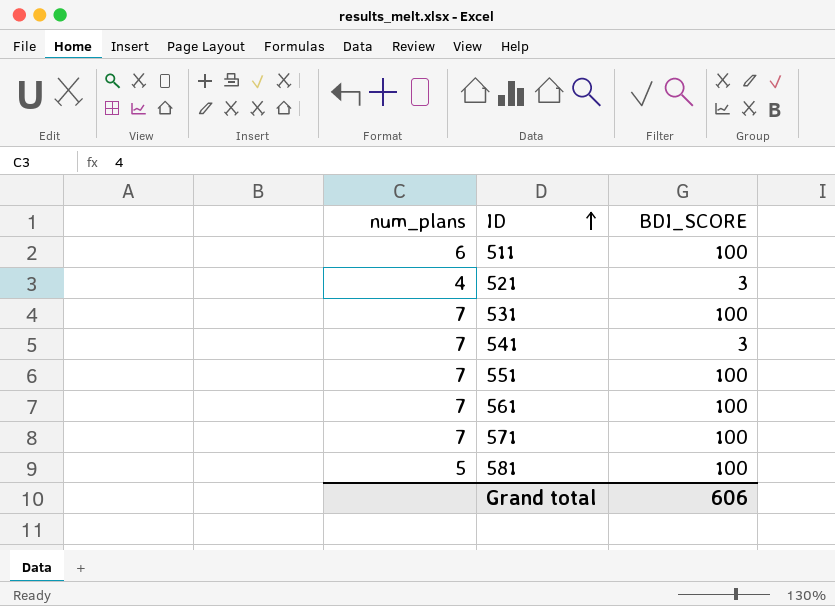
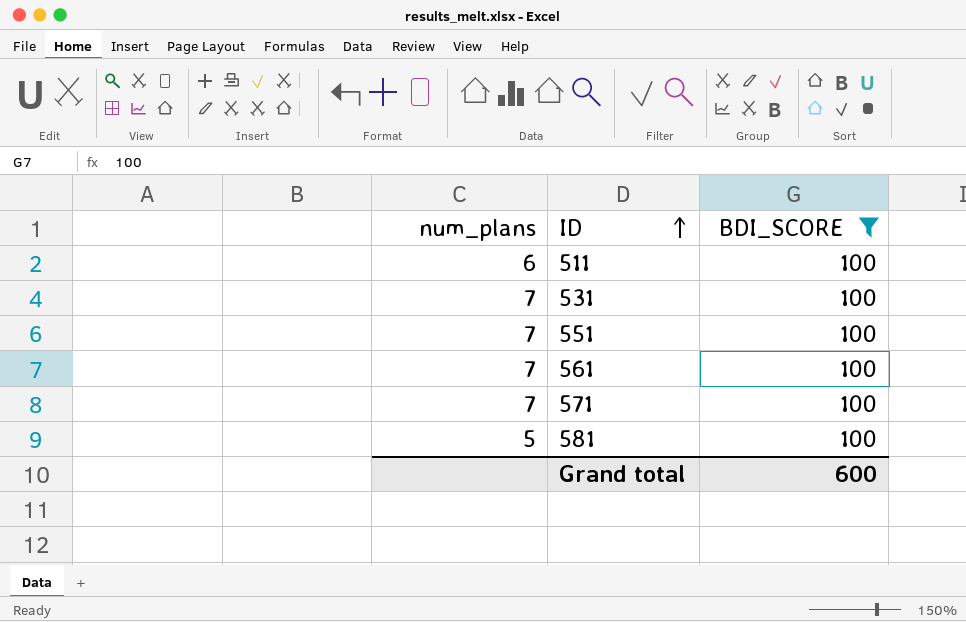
filter: none -> BDI_SCORE = 100
Grand total | BDI_SCORE: 606 -> 600

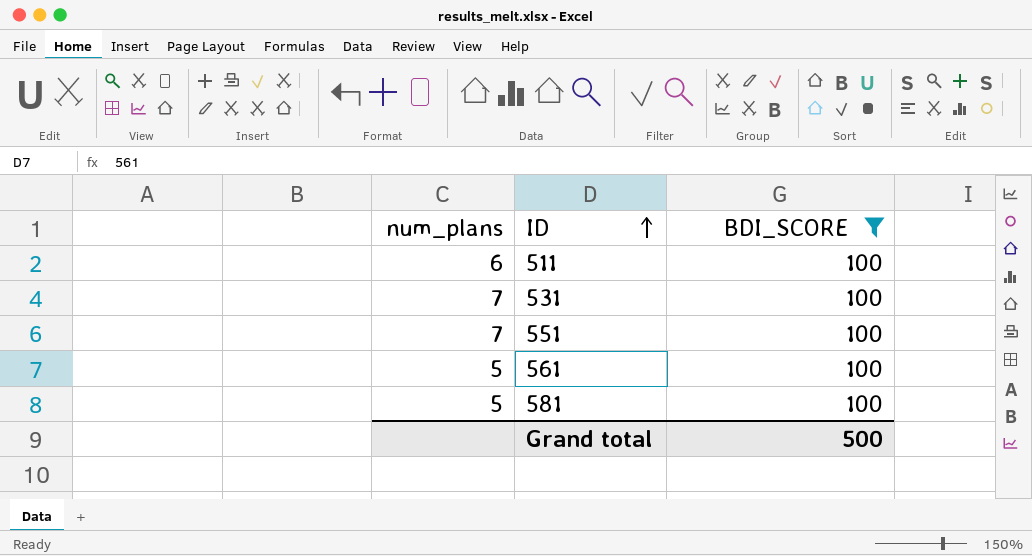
row 571: 7 | 100 -> none
561 | num_plans: 7 -> 5
Grand total | BDI_SCORE: 600 -> 500

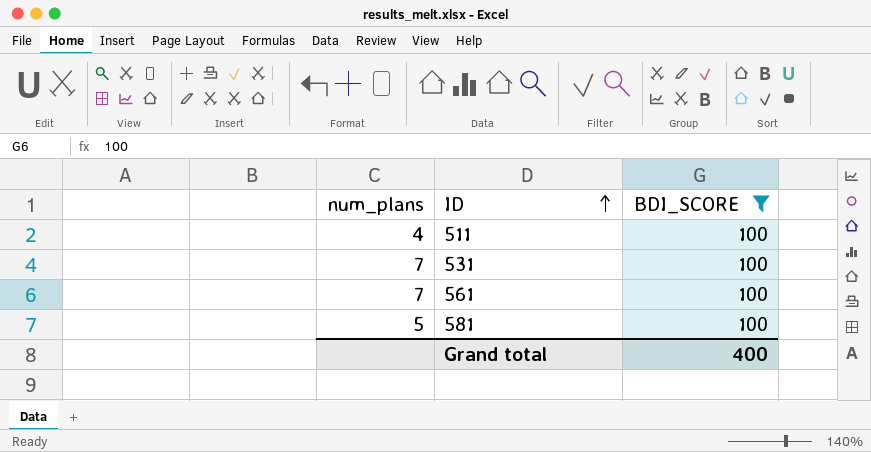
row 551: 7 | 100 -> none
511 | num_plans: 6 -> 4
561 | num_plans: 5 -> 7
Grand total | BDI_SCORE: 500 -> 400

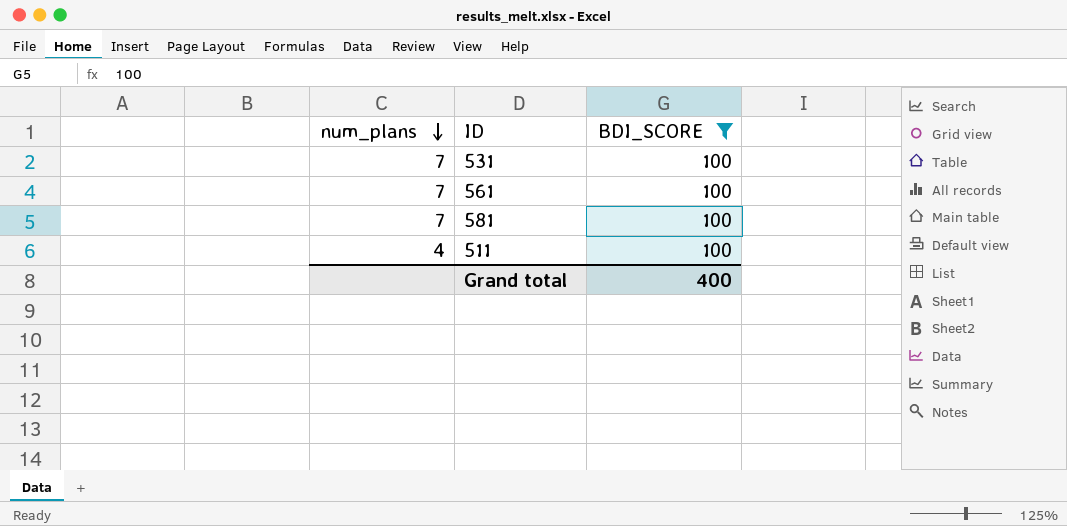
row order: ID ascending -> num_plans descending
581 | num_plans: 5 -> 7

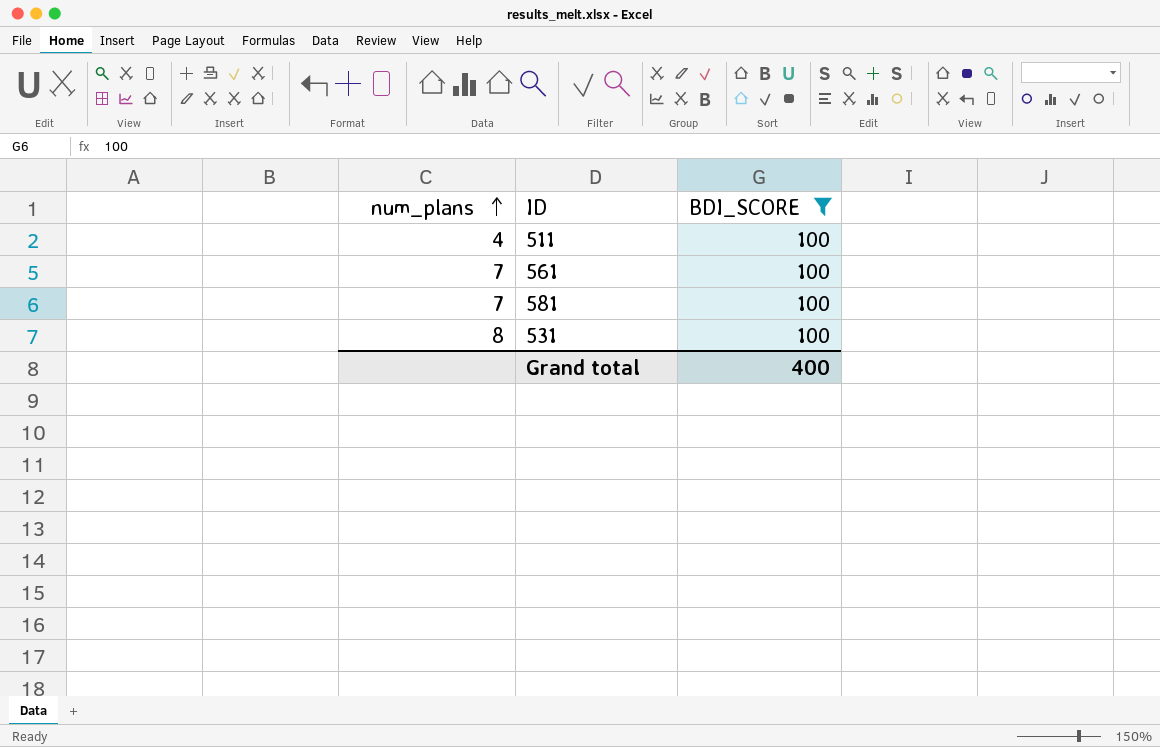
row order: num_plans descending -> num_plans ascending
531 | num_plans: 7 -> 8

